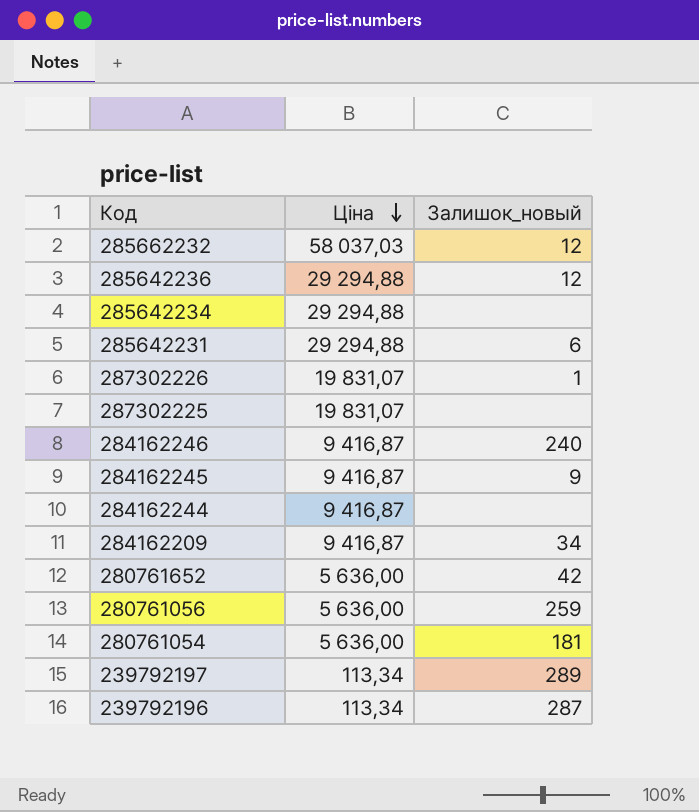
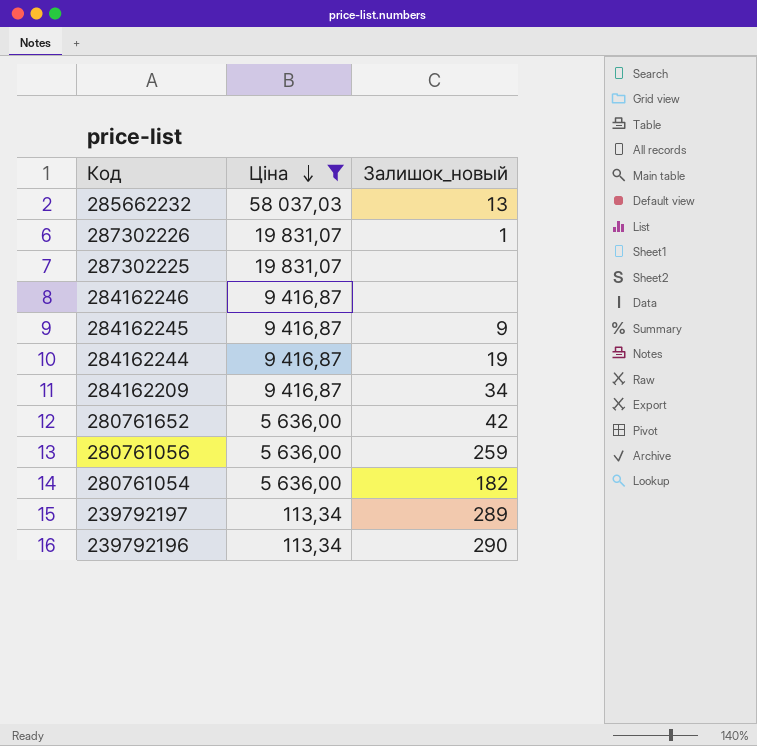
filter: none -> Ціна != 29 294,88
285662232 | Залишок_новый: 12 -> 13
284162246 | Залишок_новый: 240 -> none
284162244 | Залишок_новый: none -> 19
280761054 | Залишок_новый: 181 -> 182
239792196 | Залишок_новый: 287 -> 290

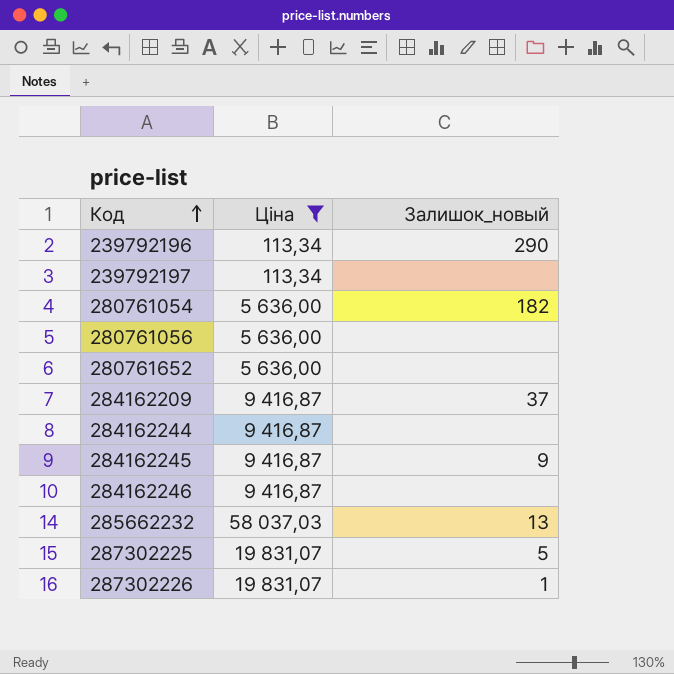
row order: Ціна descending -> Код ascending
239792197 | Залишок_новый: 289 -> none
280761056 | Залишок_новый: 259 -> none
280761652 | Залишок_новый: 42 -> none
284162209 | Залишок_новый: 34 -> 37
284162244 | Залишок_новый: 19 -> none
287302225 | Залишок_новый: none -> 5

